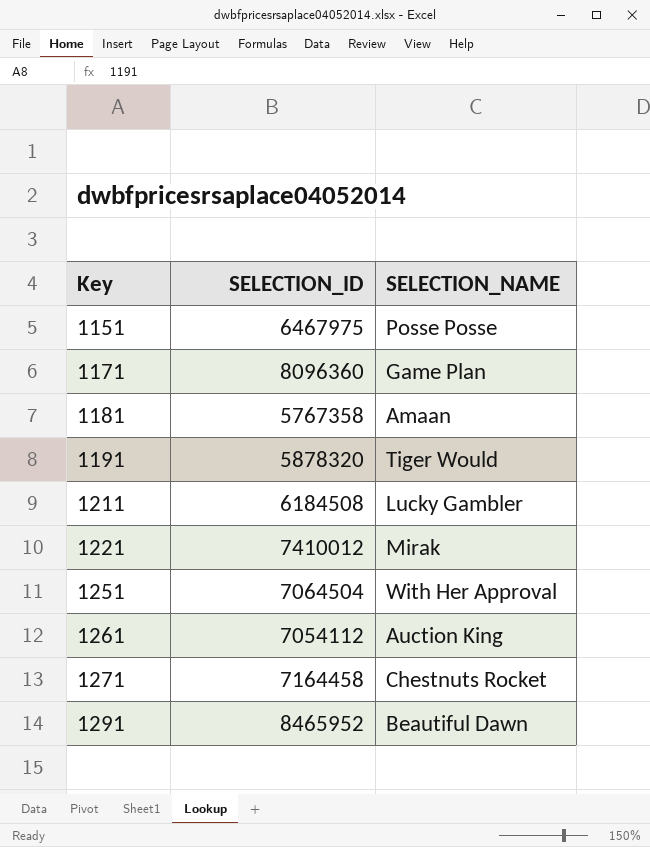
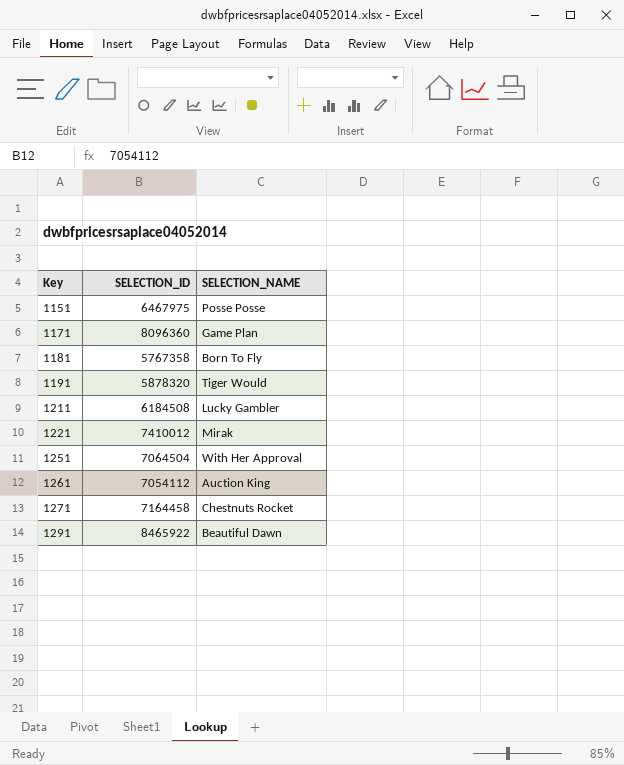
1181 | SELECTION_NAME: Amaan -> Born To Fly
1291 | SELECTION_ID: 8465952 -> 8465922

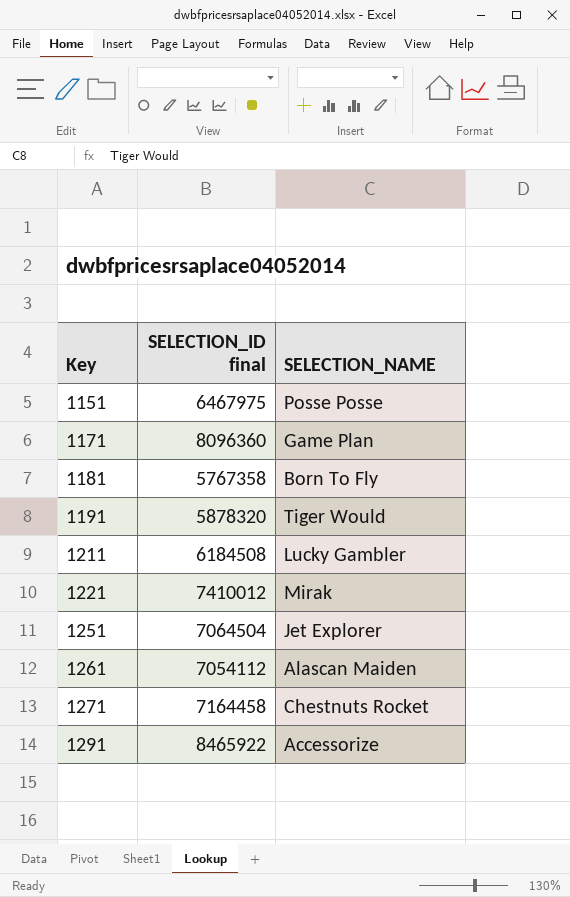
column name: SELECTION_ID -> SELECTION_ID final
1251 | SELECTION_NAME: With Her Approval -> Jet Explorer
1261 | SELECTION_NAME: Auction King -> Alascan Maiden
1291 | SELECTION_NAME: Beautiful Dawn -> Accessorize

